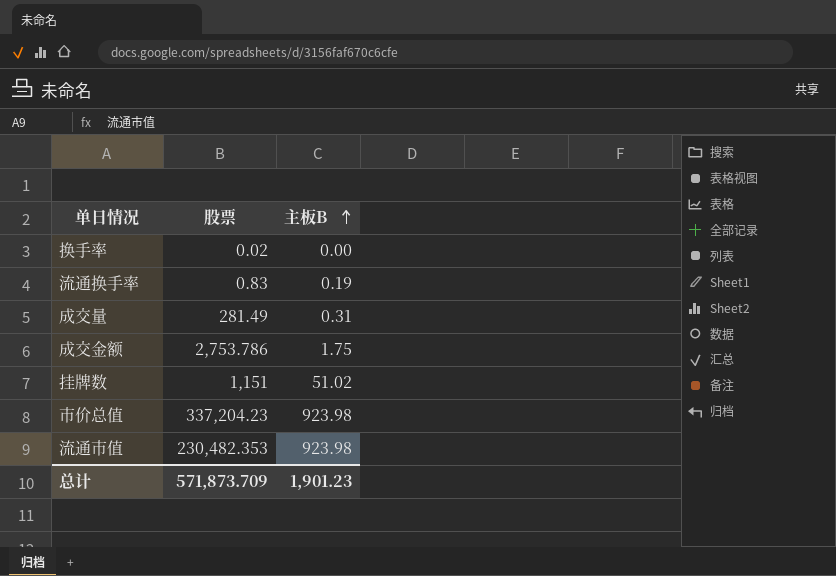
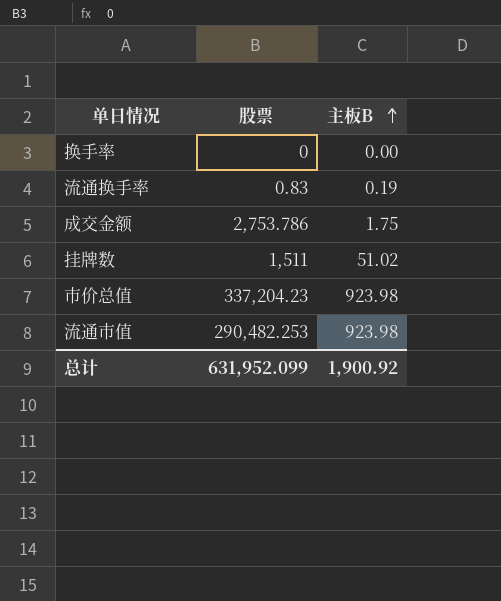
row 成交量: 281.49 | 0.31 -> none
换手率 | 股票: 0.02 -> 0
挂牌数 | 股票: 1,151 -> 1,511
流通市值 | 股票: 230,482.353 -> 290,482.253
总计 | 股票: 571,873.709 -> 631,952.099
总计 | 主板B: 1,901.23 -> 1,900.92

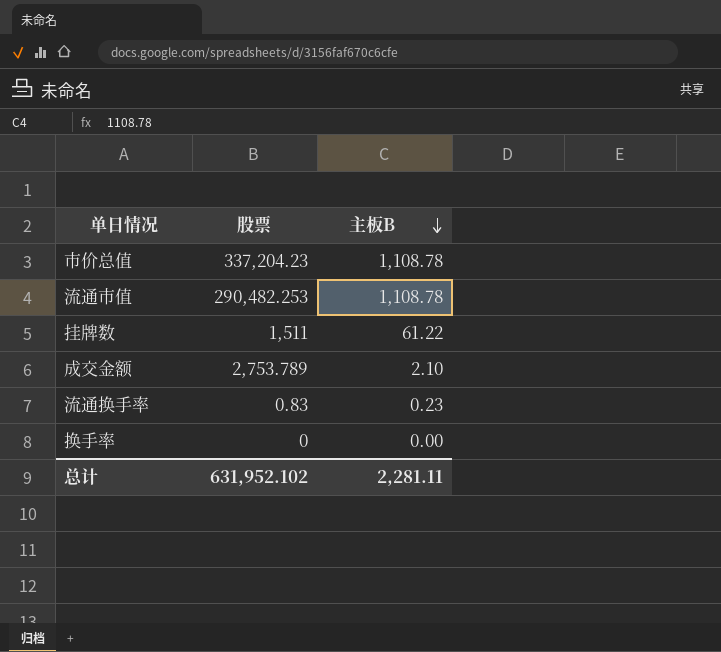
row order: 主板B ascending -> 主板B descending
市价总值 | 主板B: 923.98 -> 1,108.78
流通市值 | 主板B: 923.98 -> 1,108.78
挂牌数 | 主板B: 51.02 -> 61.22
成交金额 | 股票: 2,753.786 -> 2,753.789
成交金额 | 主板B: 1.75 -> 2.10
流通换手率 | 主板B: 0.19 -> 0.23
总计 | 股票: 631,952.099 -> 631,952.102
总计 | 主板B: 1,900.92 -> 2,281.11

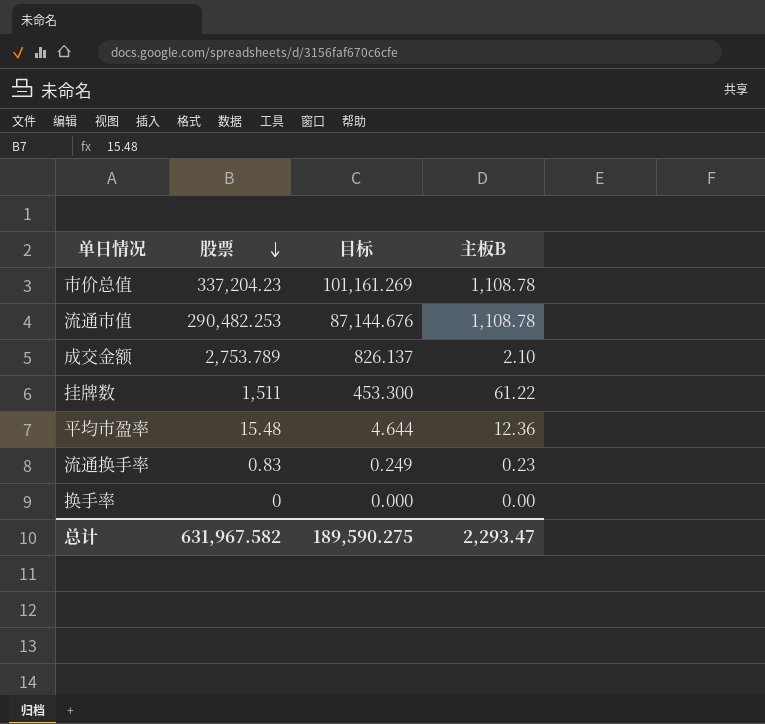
row order: 主板B descending -> 股票 descending
column 目标 | formula: none -> [股票] * 0.3
row 平均市盈率: none -> 15.48 | 4.644 | 12.36
总计 | 股票: 631,952.102 -> 631,967.582
总计 | 主板B: 2,281.11 -> 2,293.47

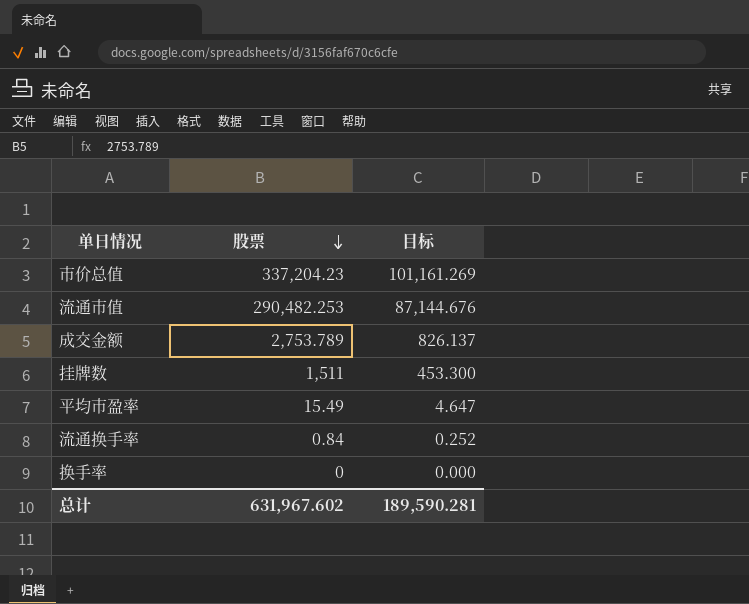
column 主板B | position: 4 -> none
平均市盈率 | 股票: 15.48 -> 15.49
平均市盈率 | 目标: 4.644 -> 4.647
流通换手率 | 股票: 0.83 -> 0.84
流通换手率 | 目标: 0.249 -> 0.252
总计 | 股票: 631,967.582 -> 631,967.602
总计 | 目标: 189,590.275 -> 189,590.281

